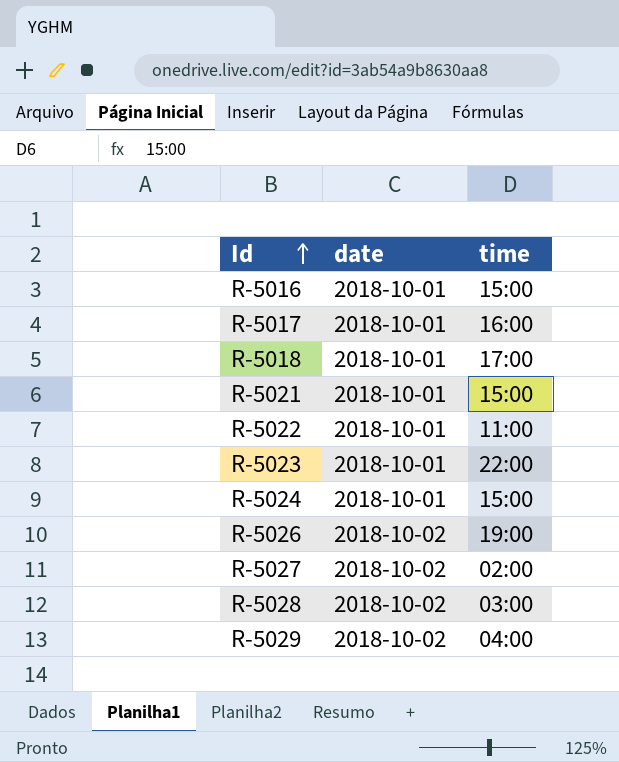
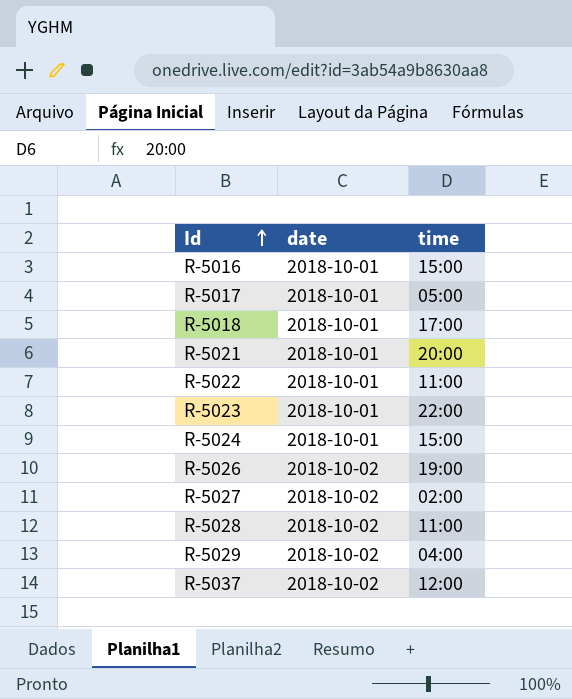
R-5017 | time: 16:00 -> 05:00
R-5021 | time: 15:00 -> 20:00
R-5028 | time: 03:00 -> 11:00
row R-5037: none -> 2018-10-02 | 12:00

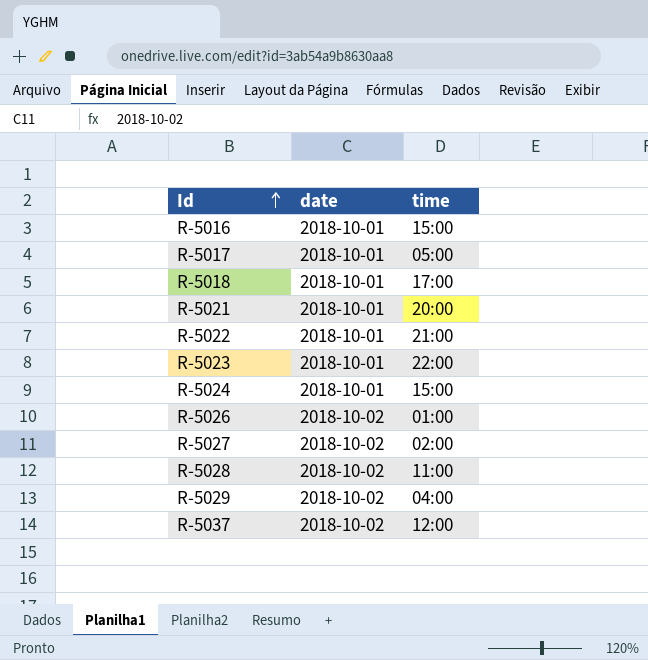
R-5022 | time: 11:00 -> 21:00
R-5026 | time: 19:00 -> 01:00

